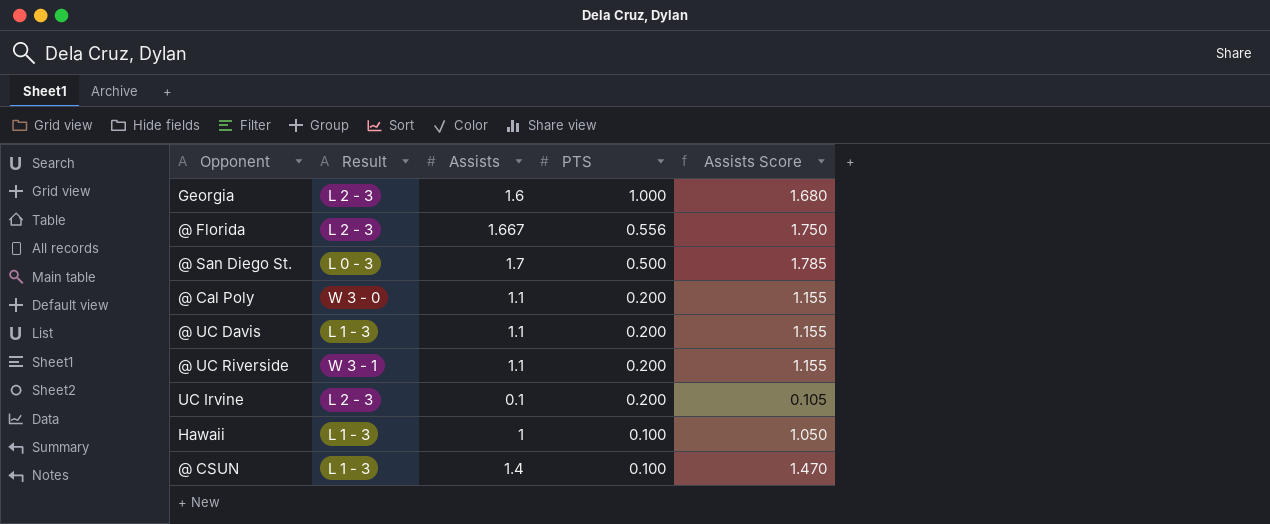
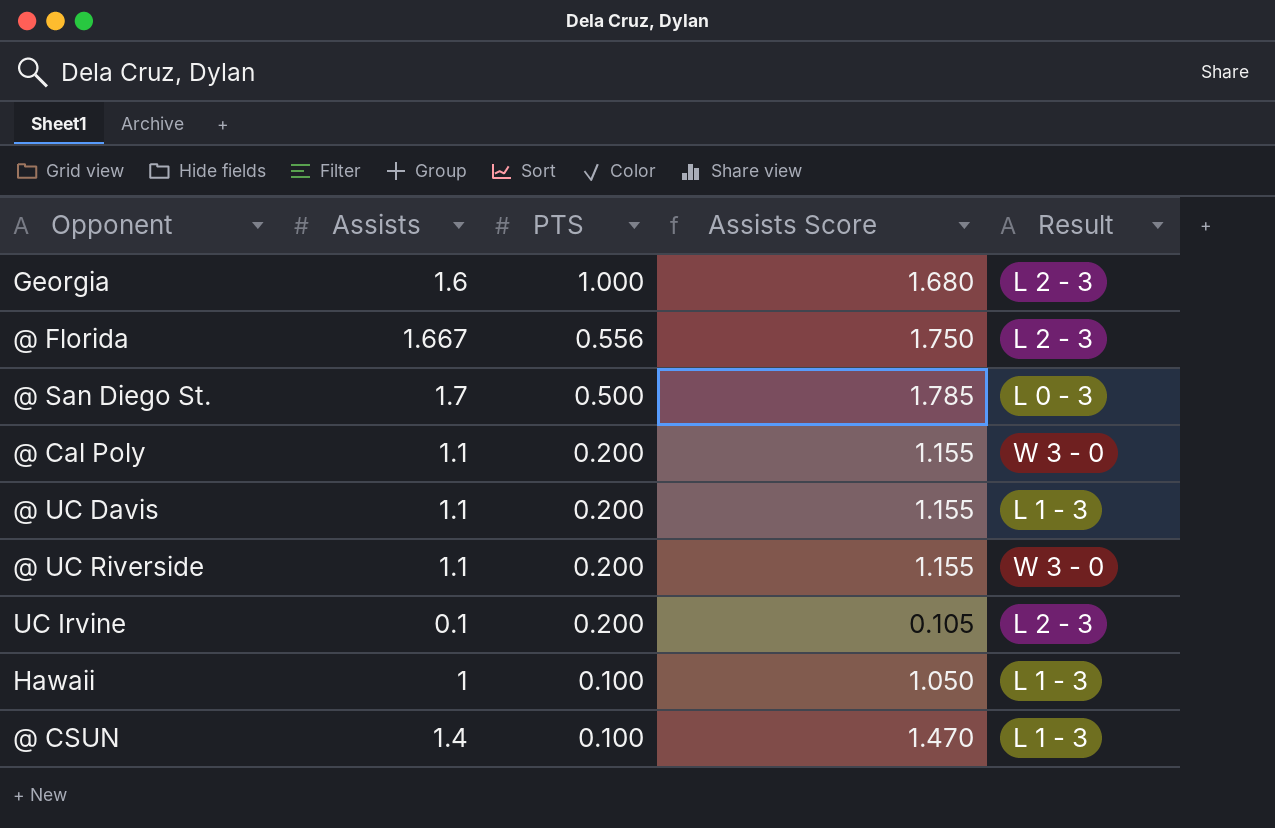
column Result | position: 2 -> 5
@ UC Riverside | Result: W 3 - 1 -> W 3 - 0

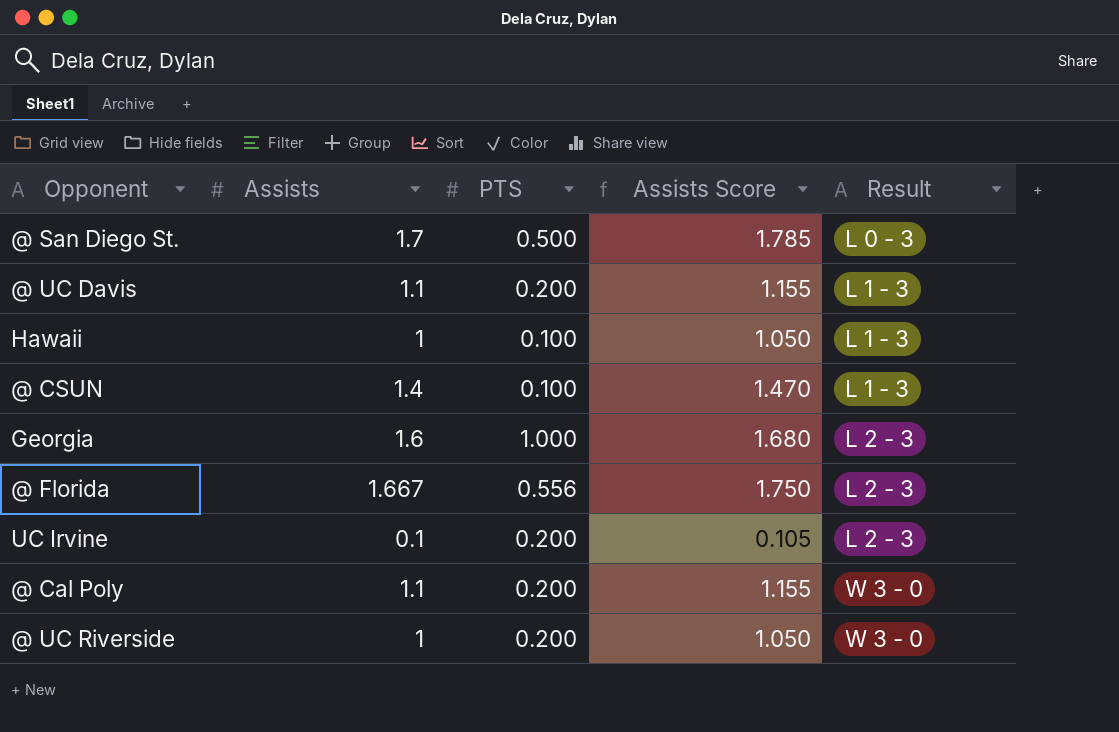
row order: PTS descending -> Result ascending
@ UC Riverside | Assists: 1.1 -> 1
@ UC Riverside | Assists Score: 1.155 -> 1.050

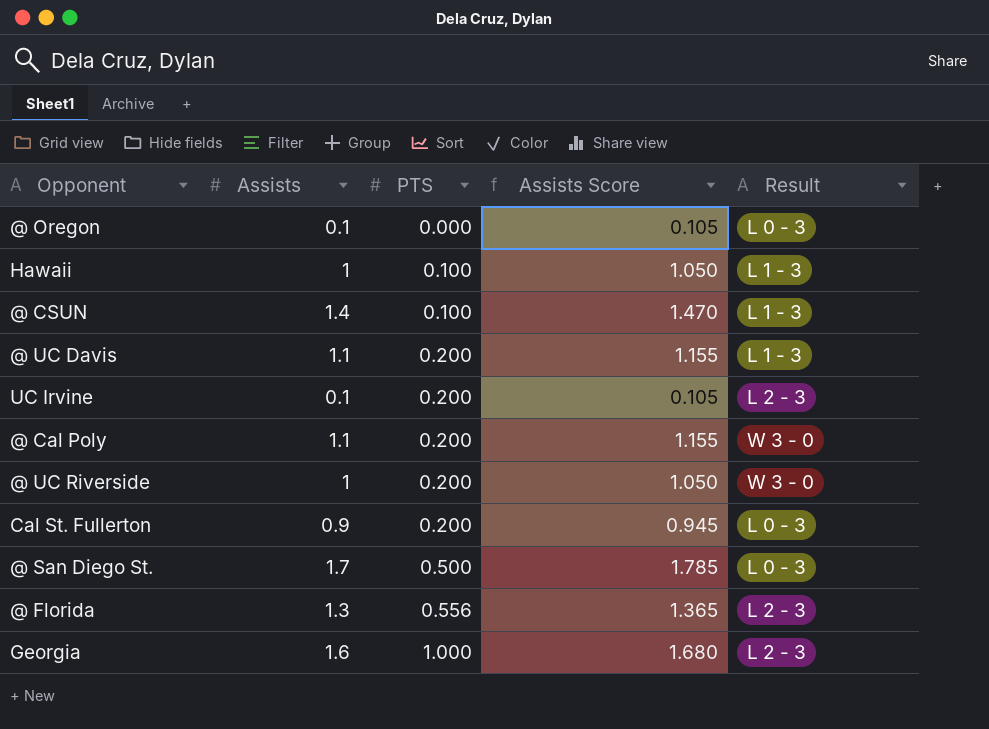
row order: Result ascending -> PTS ascending
row @ Oregon: none -> 0.1 | 0.000 | 0.105 | L 0 - 3
row Cal St. Fullerton: none -> 0.9 | 0.200 | 0.945 | L 0 - 3
@ Florida | Assists: 1.667 -> 1.3
@ Florida | Assists Score: 1.750 -> 1.365

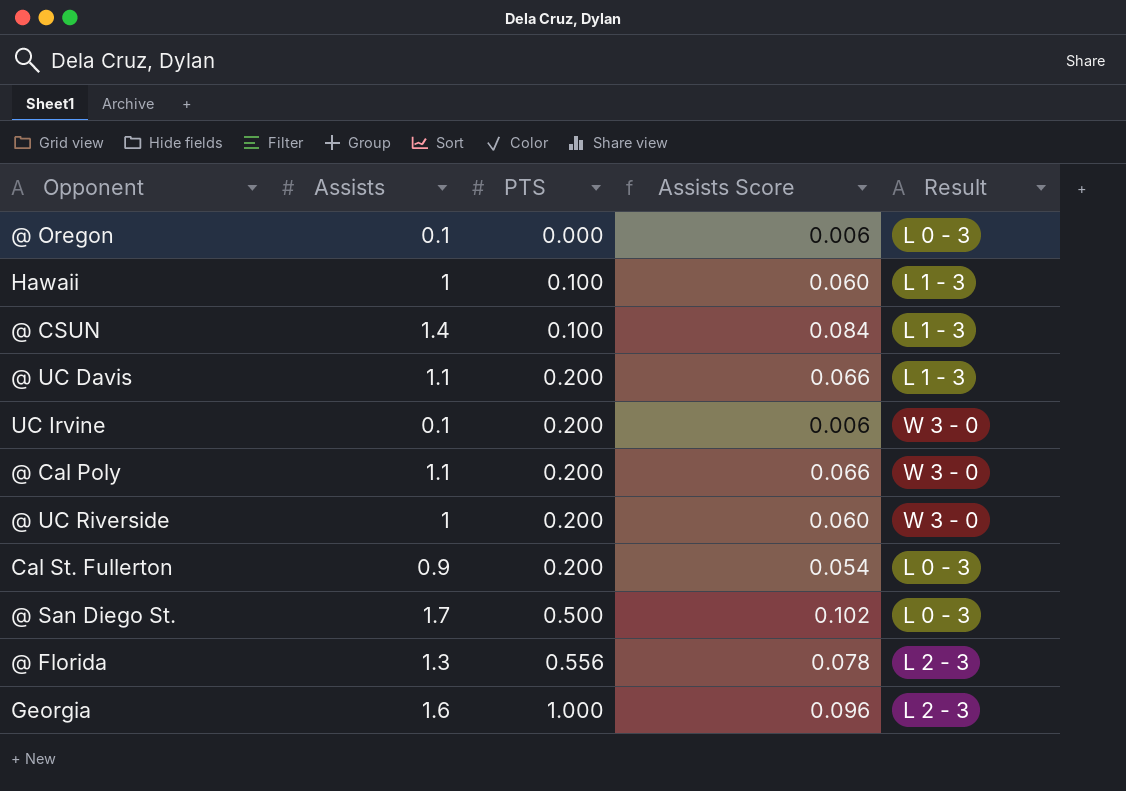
column Assists Score | formula: [Assists] * 1.05 -> [Assists] * 0.06
UC Irvine | Result: L 2 - 3 -> W 3 - 0

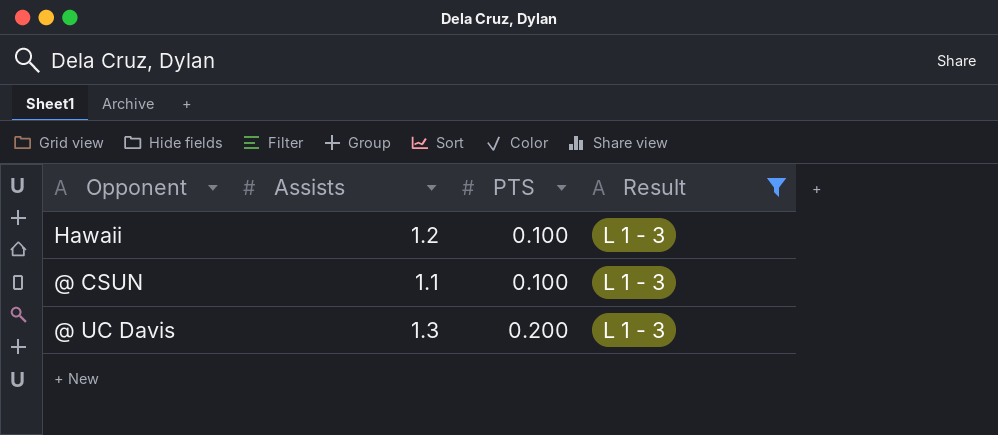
filter: none -> Result = L 1 - 3
column Assists Score | formula: [Assists] * 0.06 -> none
Hawaii | Assists: 1 -> 1.2
@ CSUN | Assists: 1.4 -> 1.1
@ UC Davis | Assists: 1.1 -> 1.3

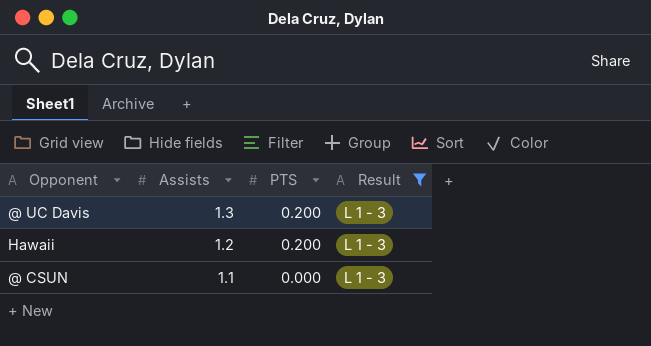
row order: PTS ascending -> Assists descending
Hawaii | PTS: 0.100 -> 0.200
@ CSUN | PTS: 0.100 -> 0.000

